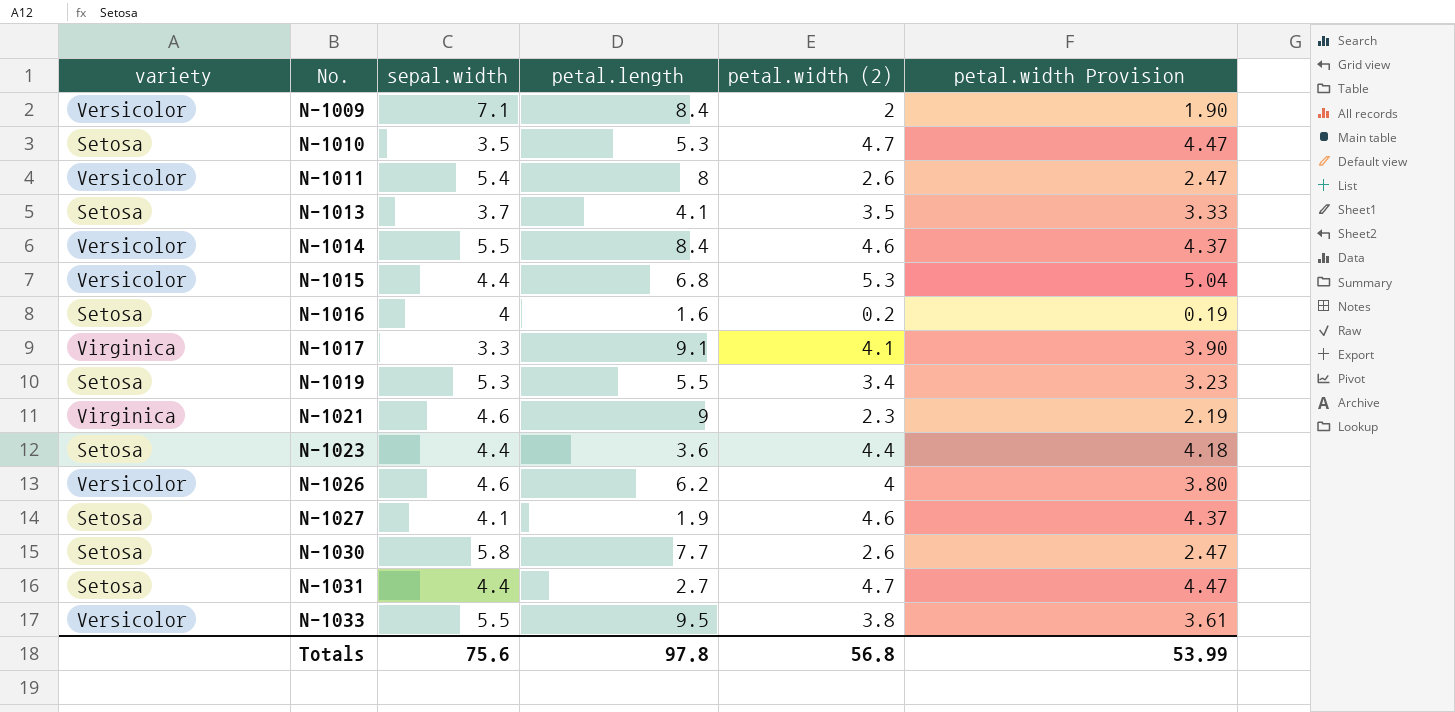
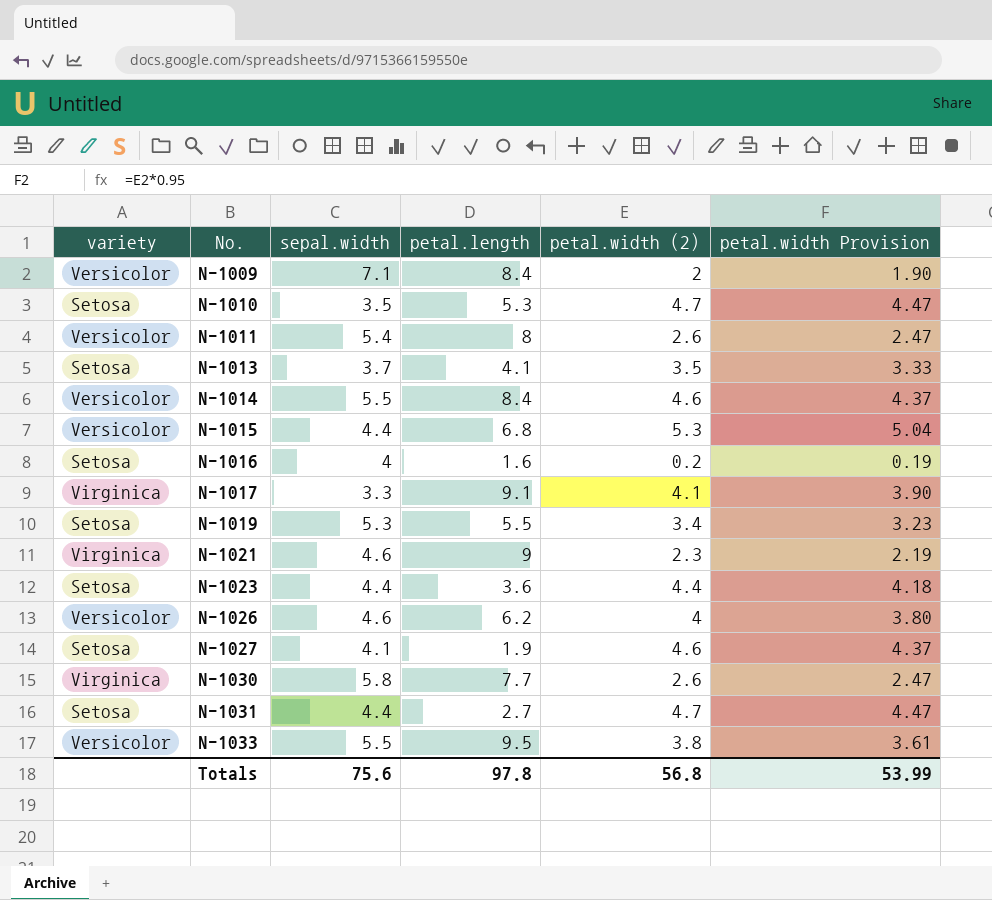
N-1030 | variety: Setosa -> Virginica

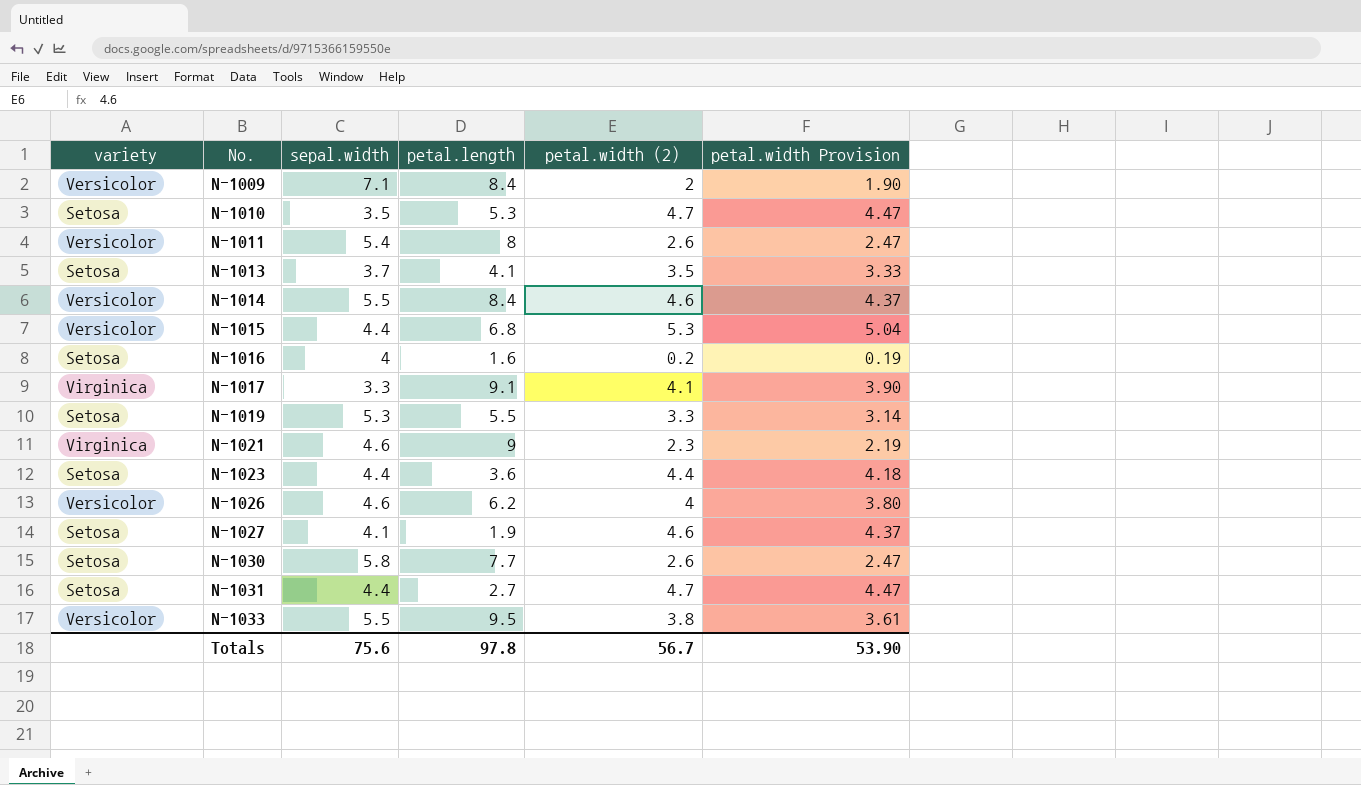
N-1019 | petal.width (2): 3.4 -> 3.3
N-1019 | petal.width Provision: 3.23 -> 3.14
N-1030 | variety: Virginica -> Setosa
Totals | petal.width (2): 56.8 -> 56.7
Totals | petal.width Provision: 53.99 -> 53.90

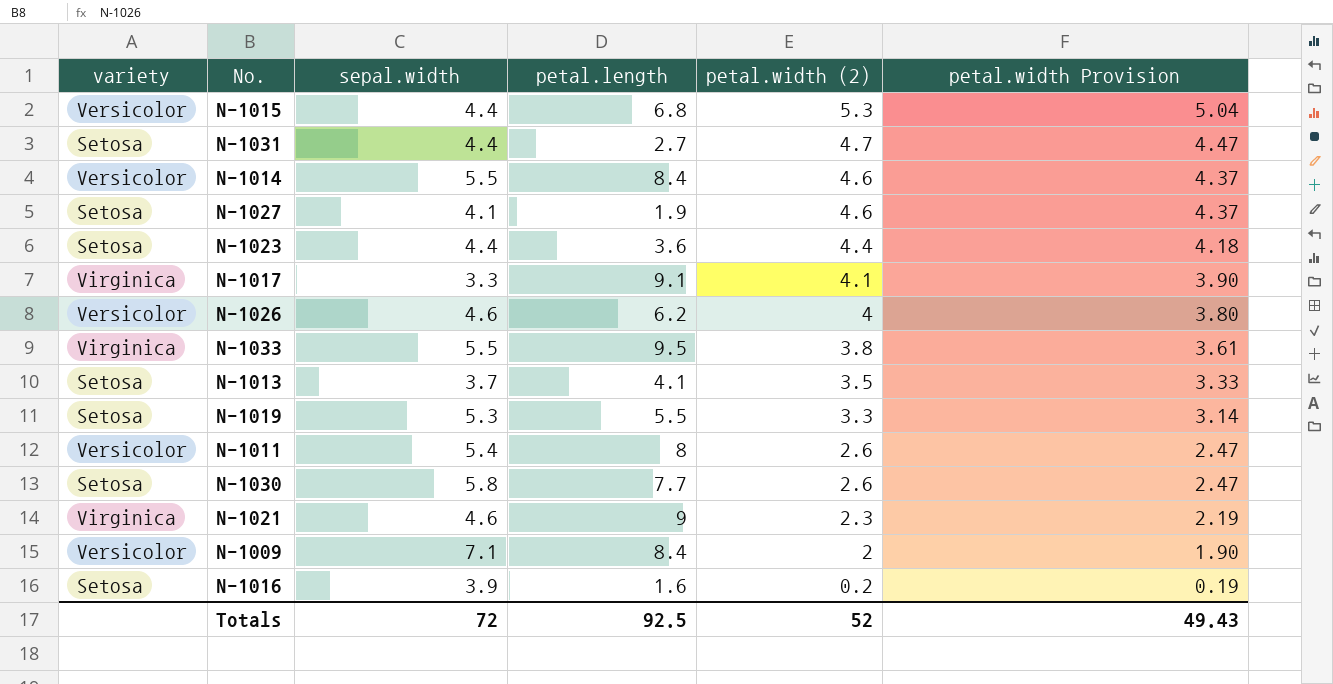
row order: No. ascending -> petal.width (2) descending
row N-1010: Setosa | 3.5 | 5.3 | 4.7 | 4.47 -> none
N-1033 | variety: Versicolor -> Virginica
N-1016 | sepal.width: 4 -> 3.9
Totals | sepal.width: 75.6 -> 72
Totals | petal.length: 97.8 -> 92.5
Totals | petal.width (2): 56.7 -> 52
Totals | petal.width Provision: 53.90 -> 49.43

